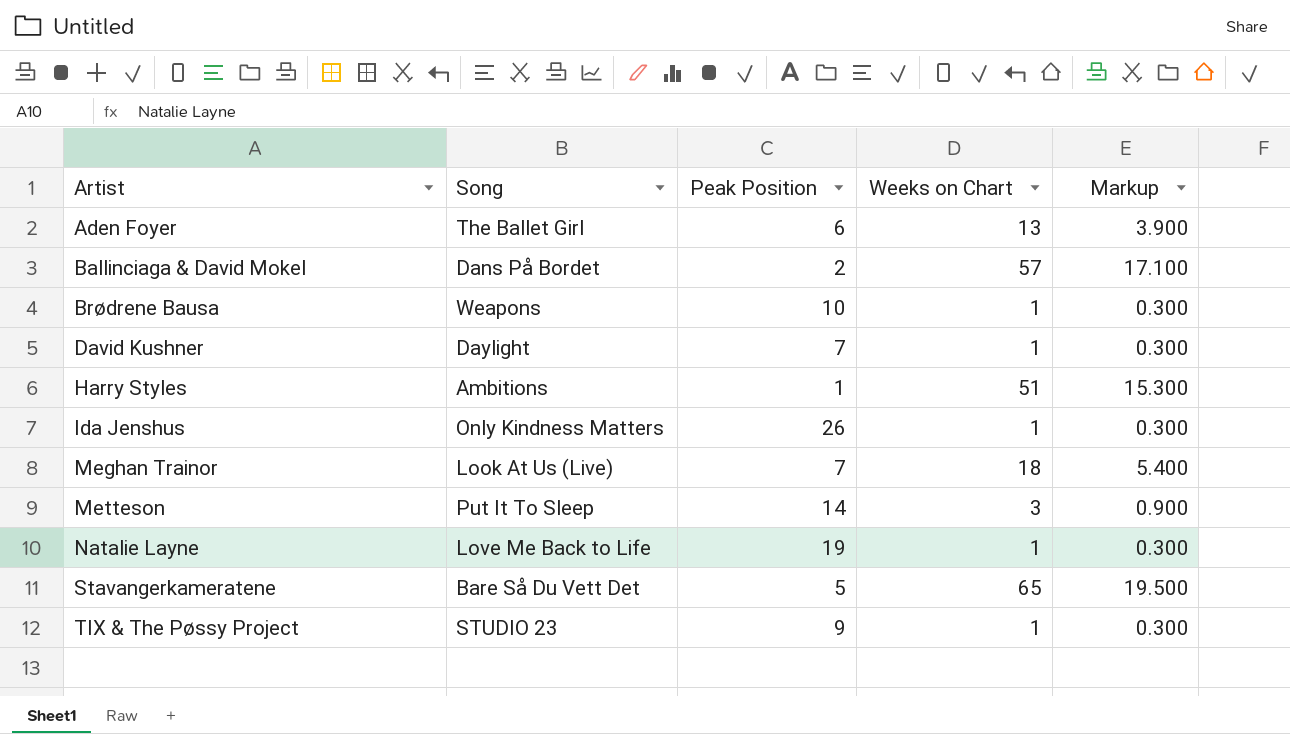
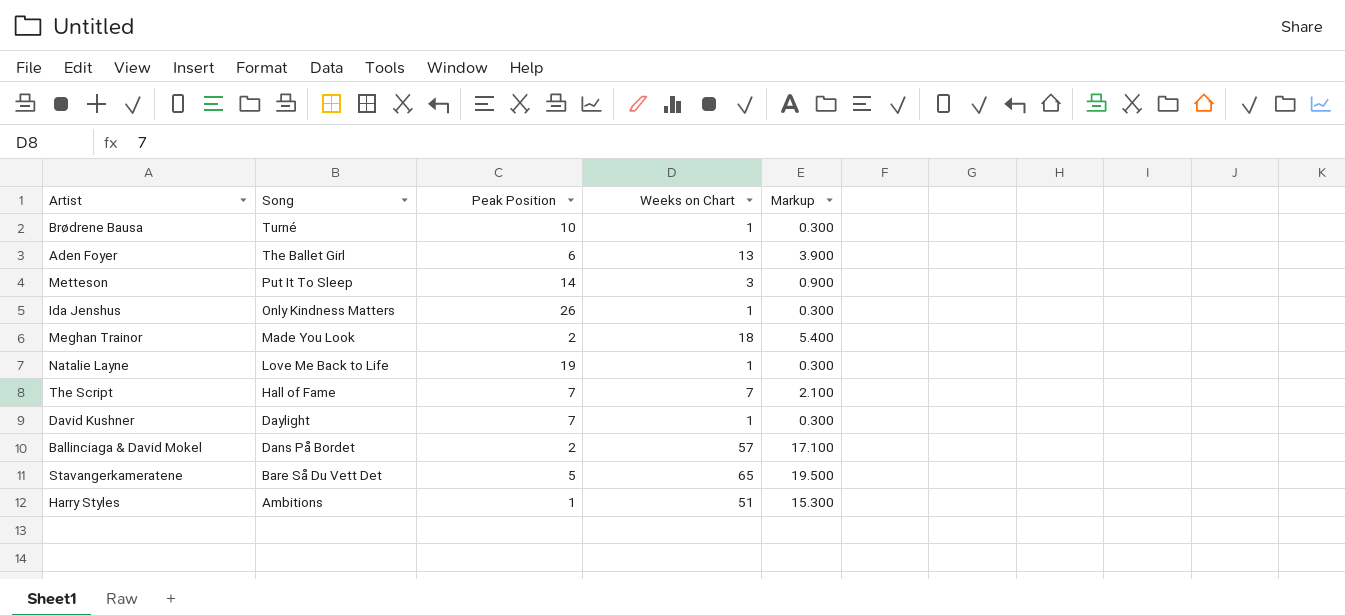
row order: Artist ascending -> Song descending
row TIX & The Pøssy Project: STUDIO 23 | 9 | 1 | 0.300 -> none
Brødrene Bausa | Song: Weapons -> Turné
Meghan Trainor | Song: Look At Us (Live) -> Made You Look
Meghan Trainor | Peak Position: 7 -> 2
row The Script: none -> Hall of Fame | 7 | 7 | 2.100

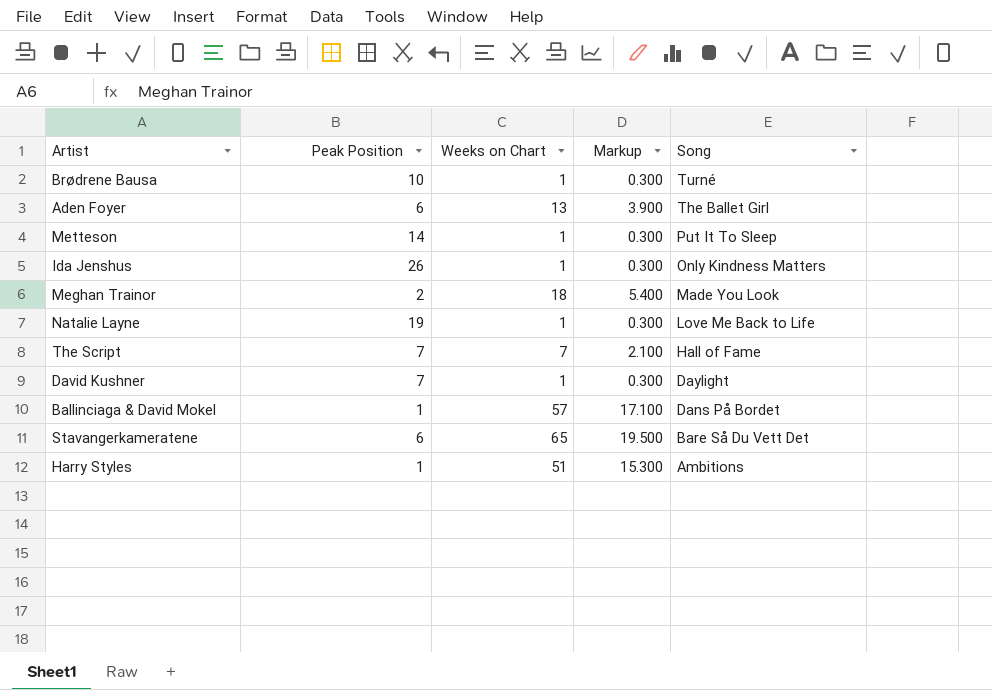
column Song | position: 2 -> 5
Metteson | Weeks on Chart: 3 -> 1
Metteson | Markup: 0.900 -> 0.300
Ballinciaga & David Mokel | Peak Position: 2 -> 1
Stavangerkameratene | Peak Position: 5 -> 6

